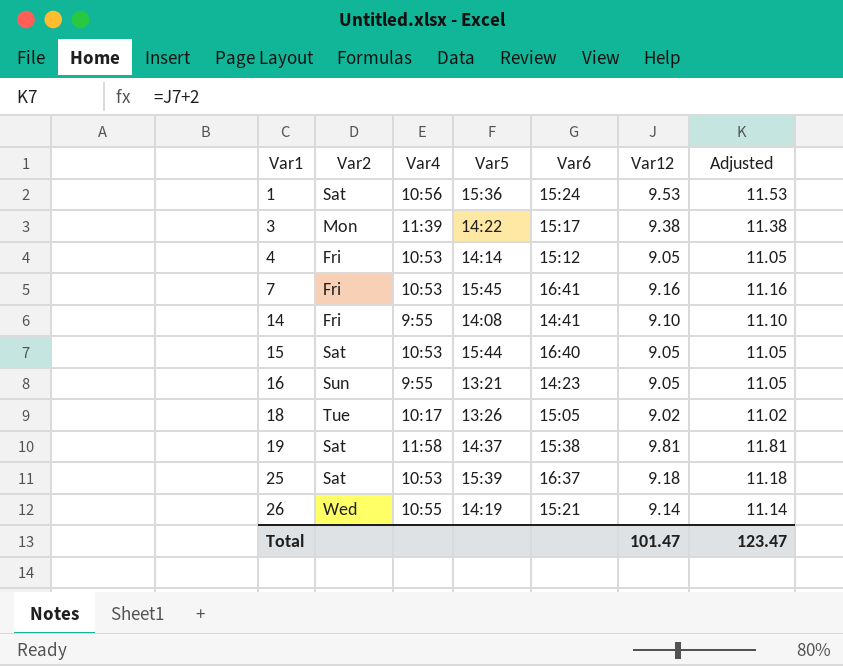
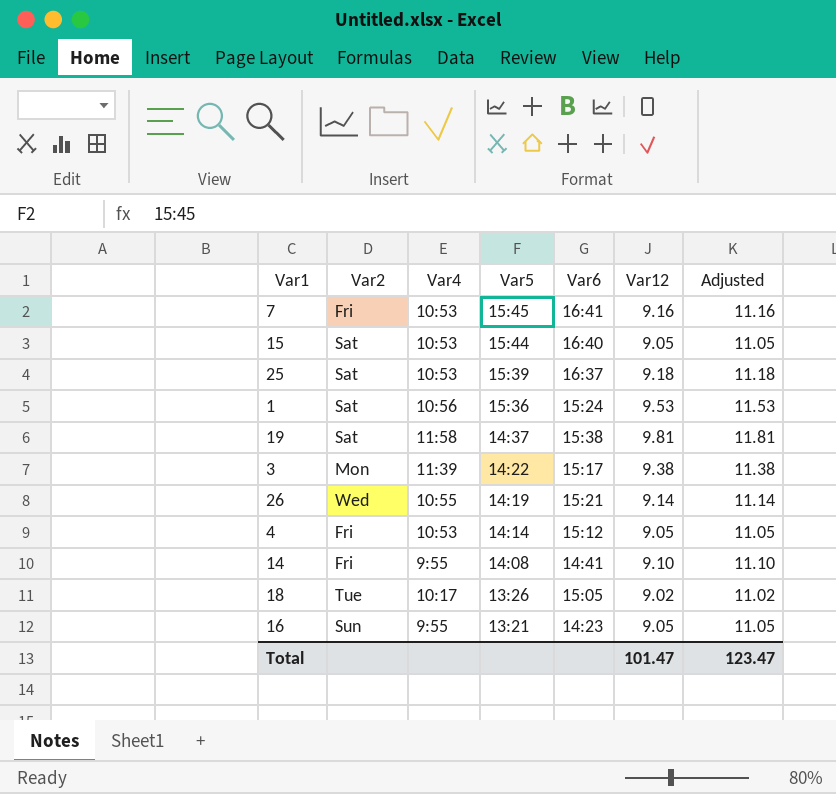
row order: Var1 ascending -> Var5 descending

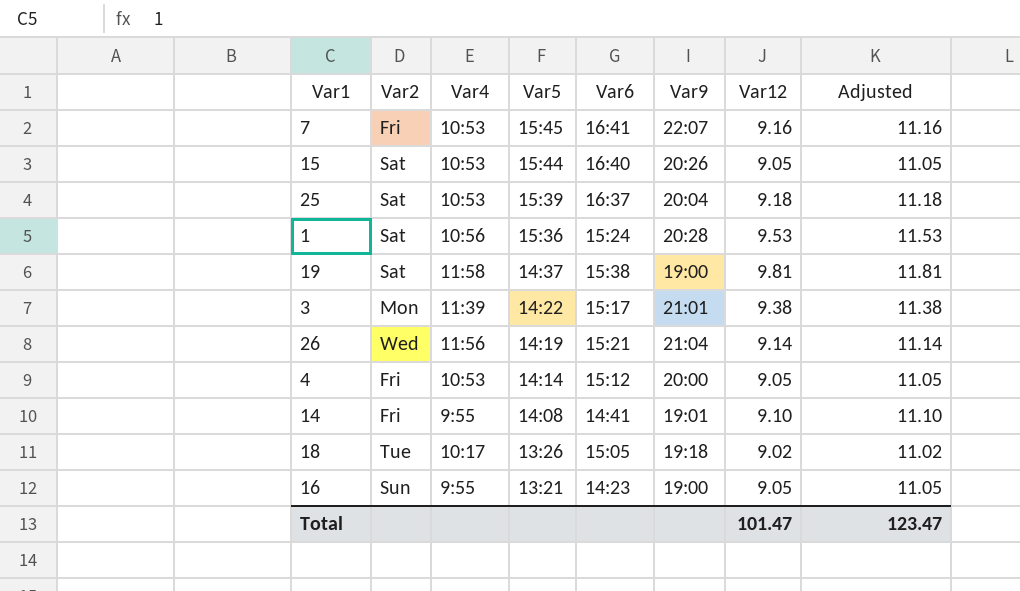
column Var9 | position: none -> 6
26 | Var4: 10:55 -> 11:56

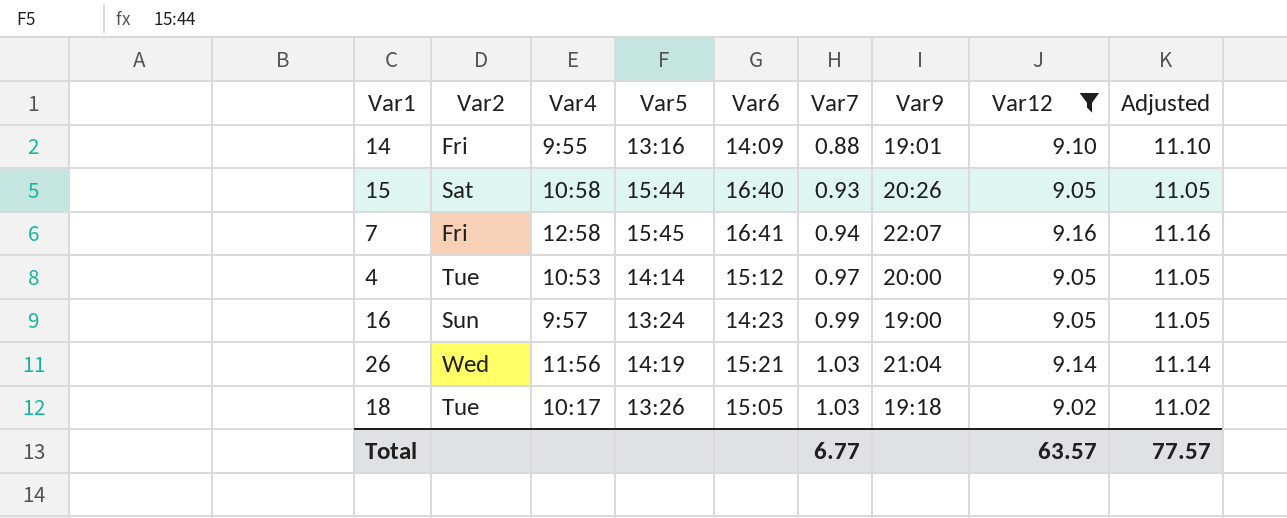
filter: none -> Var12 <= 9.16
row order: Var5 descending -> Var7 ascending
column Var7 | position: none -> 6
14 | Var5: 14:08 -> 13:16
14 | Var6: 14:41 -> 14:09
15 | Var4: 10:53 -> 10:58
7 | Var4: 10:53 -> 12:58
4 | Var2: Fri -> Tue
16 | Var4: 9:55 -> 9:57
16 | Var5: 13:21 -> 13:24
Total | Var12: 101.47 -> 63.57
Total | Adjusted: 123.47 -> 77.57

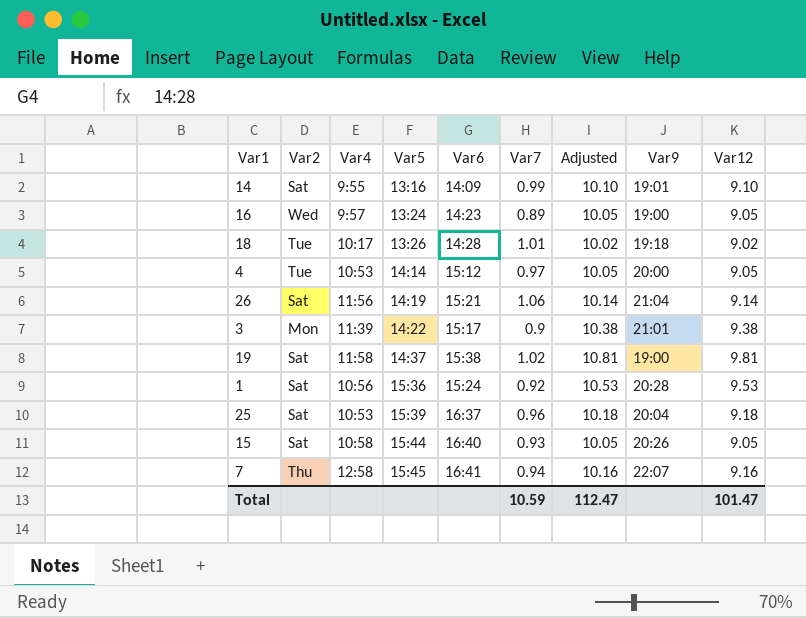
filter: Var12 <= 9.16 -> none
row order: Var7 ascending -> Var5 ascending
column Adjusted | formula: [Var12] + 2 -> [Var12] + 1
column Adjusted | position: 9 -> 7
14 | Var2: Fri -> Sat
14 | Var7: 0.88 -> 0.99
16 | Var2: Sun -> Wed
16 | Var7: 0.99 -> 0.89
18 | Var6: 15:05 -> 14:28
18 | Var7: 1.03 -> 1.01
26 | Var2: Wed -> Sat
26 | Var7: 1.03 -> 1.06
7 | Var2: Fri -> Thu
Total | Var7: 6.77 -> 10.59
Total | Adjusted: 77.57 -> 112.47
Total | Var12: 63.57 -> 101.47

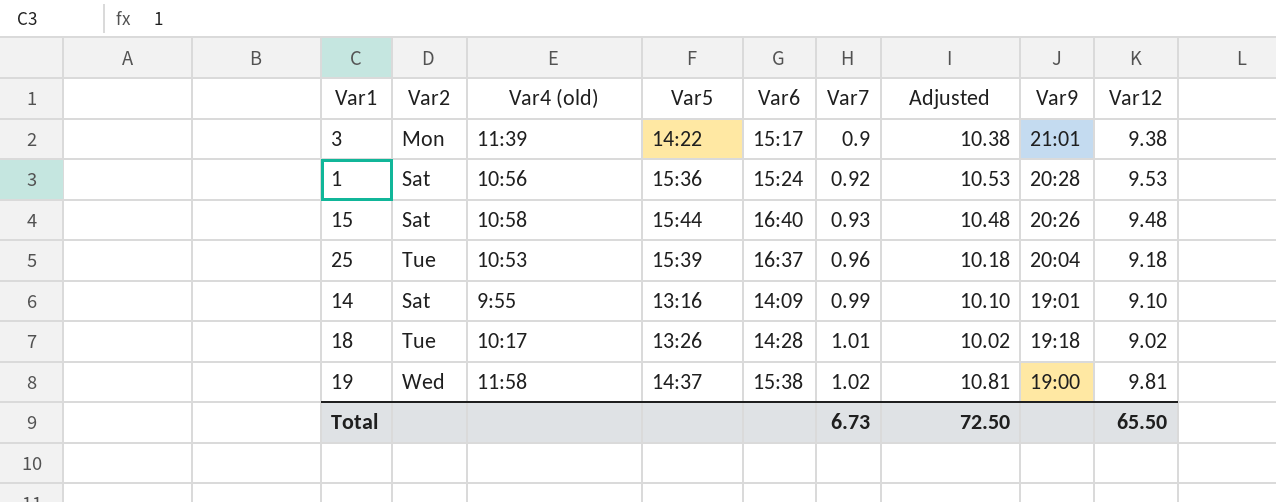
row order: Var5 ascending -> Var7 ascending
column name: Var4 -> Var4 (old)
row 16: Wed | 9:57 | 13:24 | 14:23 | 0.89 | 10.05 | 19:00 | 9.05 -> none
row 4: Tue | 10:53 | 14:14 | 15:12 | 0.97 | 10.05 | 20:00 | 9.05 -> none
row 26: Sat | 11:56 | 14:19 | 15:21 | 1.06 | 10.14 | 21:04 | 9.14 -> none
row 7: Thu | 12:58 | 15:45 | 16:41 | 0.94 | 10.16 | 22:07 | 9.16 -> none
15 | Adjusted: 10.05 -> 10.48
15 | Var12: 9.05 -> 9.48
25 | Var2: Sat -> Tue
19 | Var2: Sat -> Wed
Total | Var7: 10.59 -> 6.73
Total | Adjusted: 112.47 -> 72.50
Total | Var12: 101.47 -> 65.50

